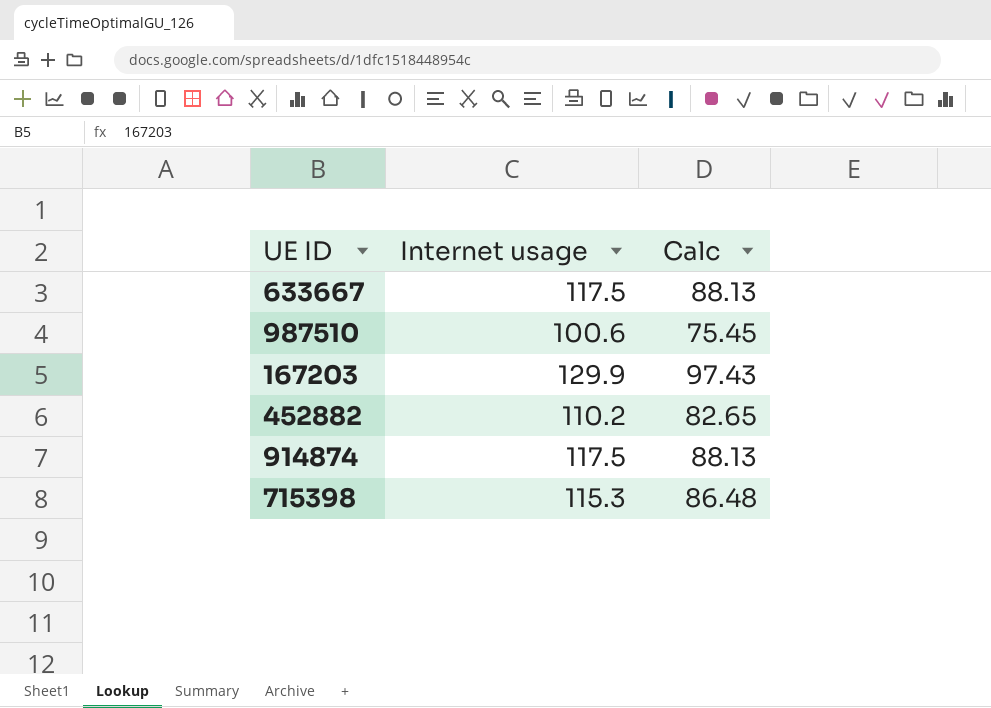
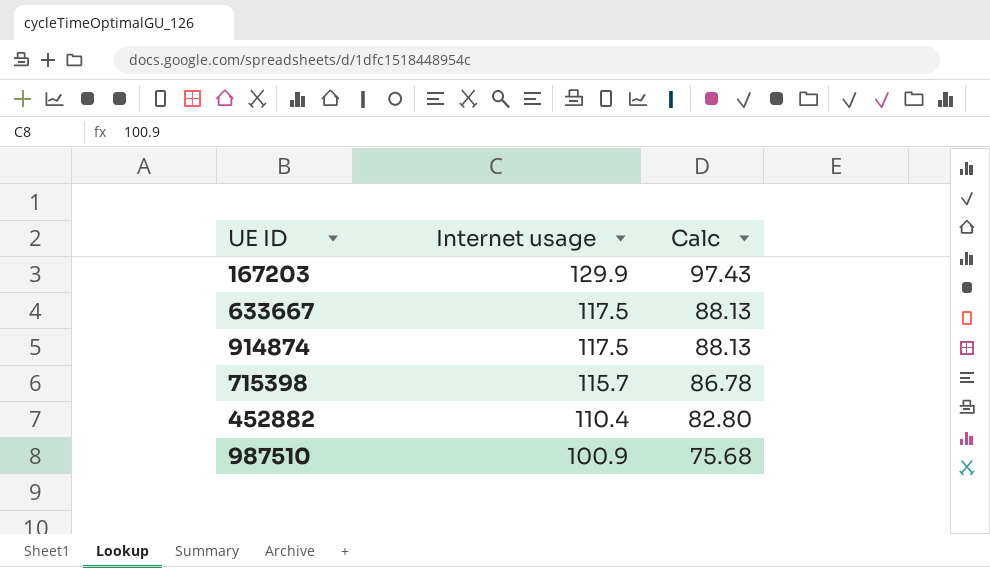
row order: none -> Internet usage descending
715398 | Internet usage: 115.3 -> 115.7
715398 | Calc: 86.48 -> 86.78
452882 | Internet usage: 110.2 -> 110.4
452882 | Calc: 82.65 -> 82.80
987510 | Internet usage: 100.6 -> 100.9
987510 | Calc: 75.45 -> 75.68

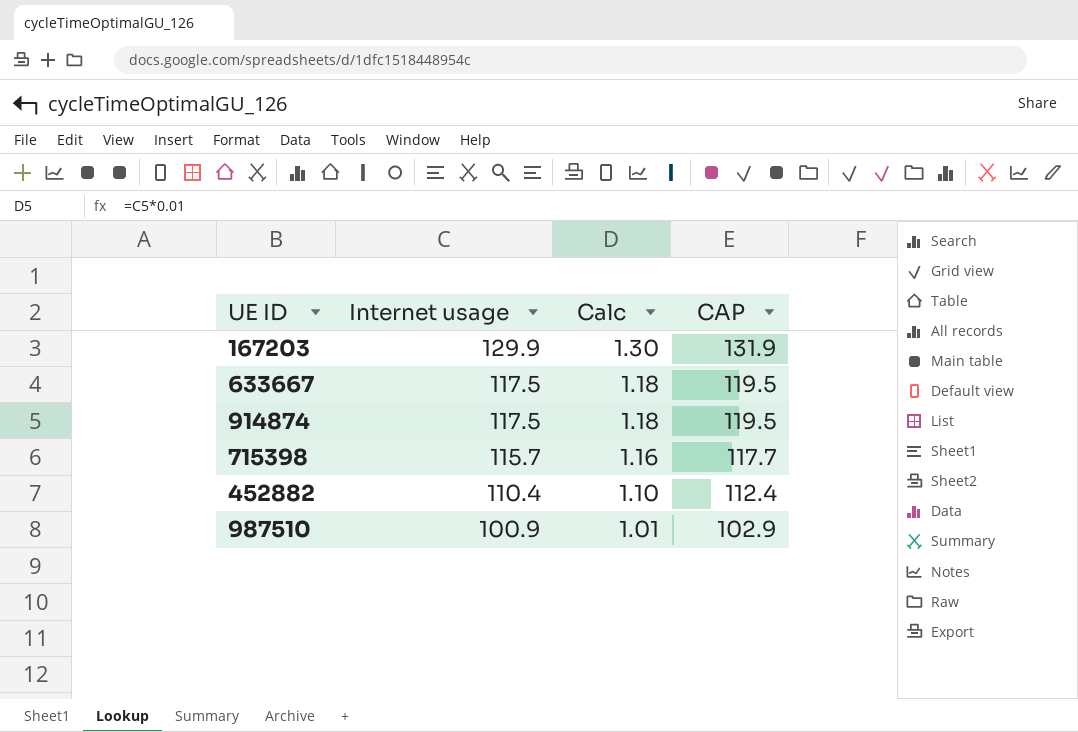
column Calc | formula: [Internet usage] * 0.75 -> [Internet usage] * 0.01
column CAP | formula: none -> [Internet usage] + 2

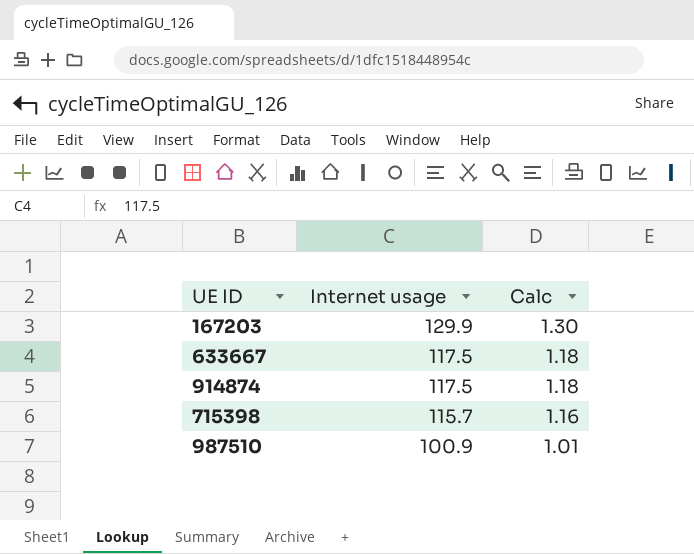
column CAP | formula: [Internet usage] + 2 -> none
row 452882: 110.4 | 1.10 | 112.4 -> none

